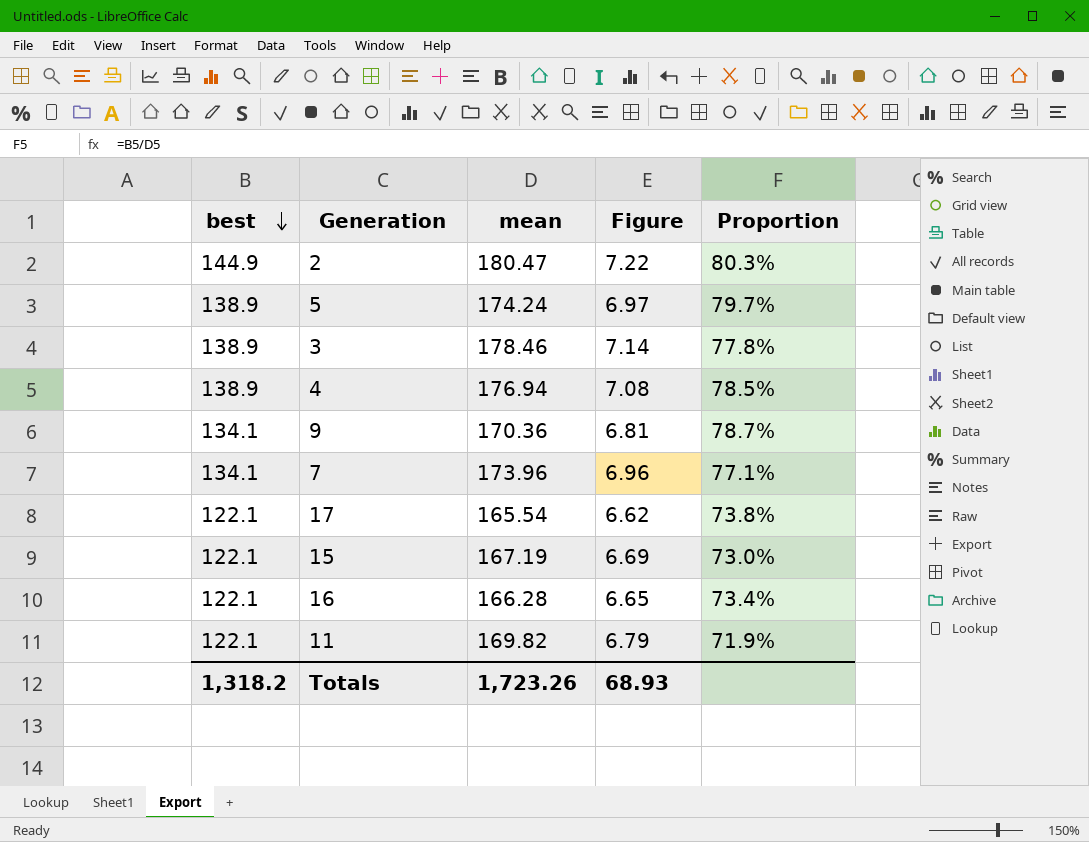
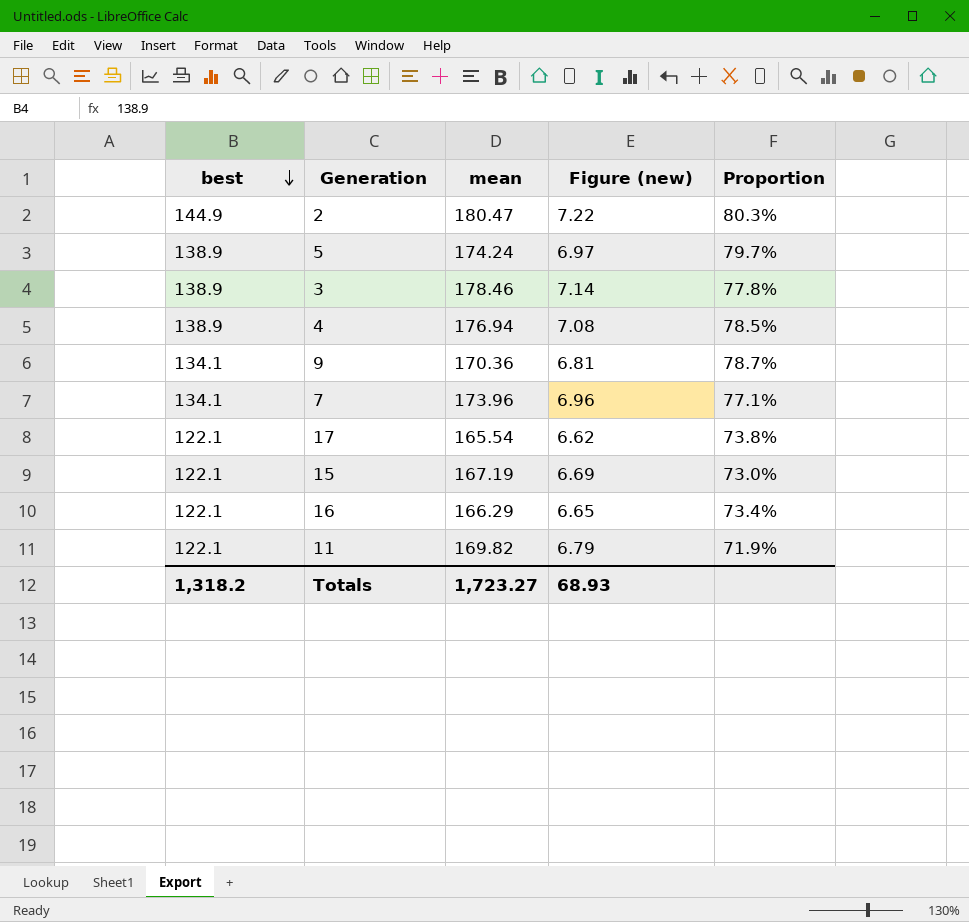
column name: Figure -> Figure (new)
16 | mean: 166.28 -> 166.29
Totals | mean: 1,723.26 -> 1,723.27

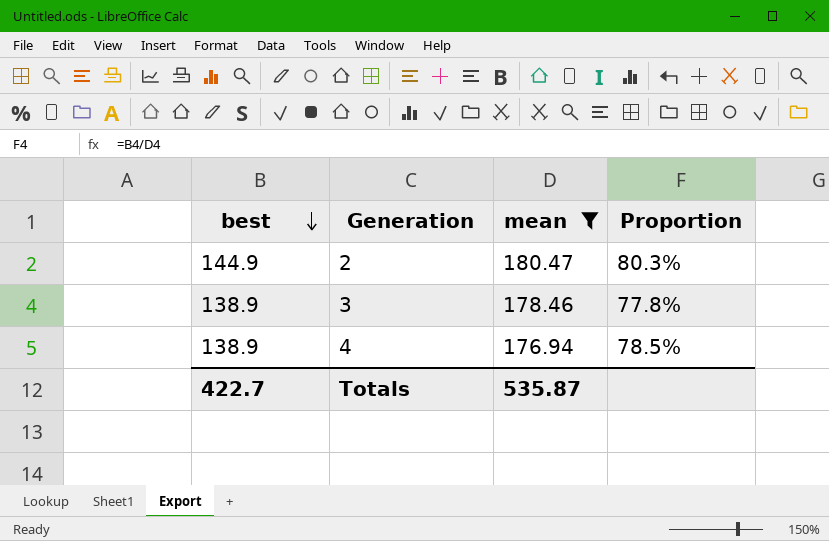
filter: none -> mean >= 176.94
column Figure (new) | formula: [mean] * 0.04 -> none
Totals | best: 1,318.2 -> 422.7
Totals | mean: 1,723.27 -> 535.87

